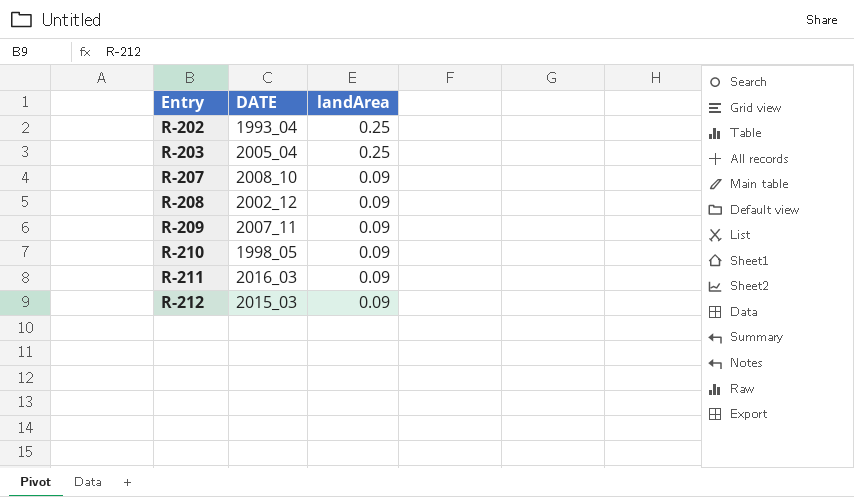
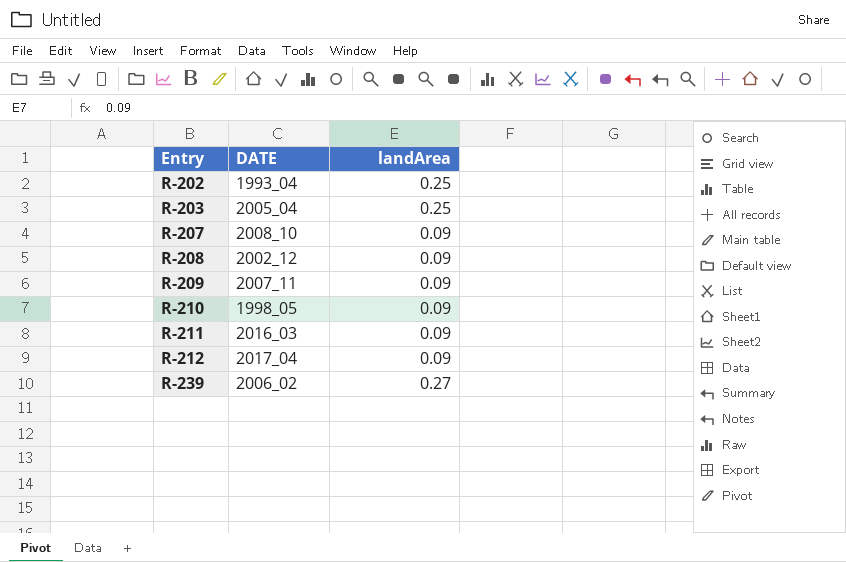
R-212 | DATE: 2015_03 -> 2017_04
row R-239: none -> 2006_02 | 0.27

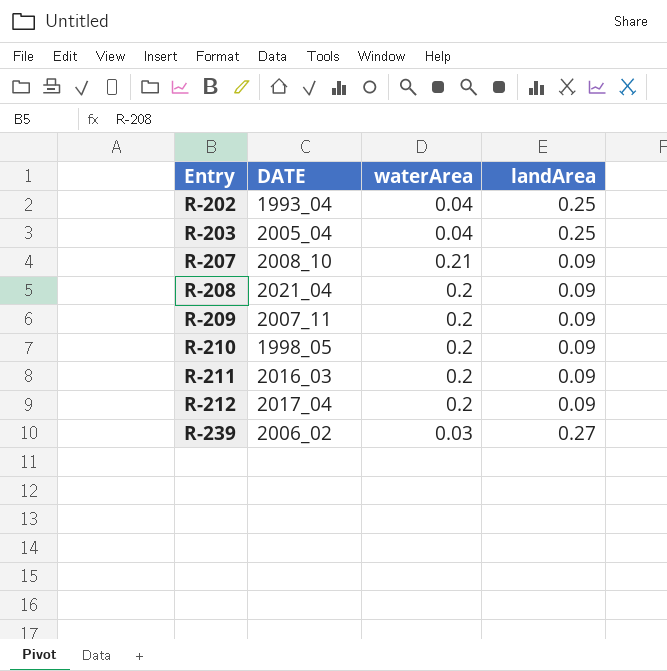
column waterArea | position: none -> 3
R-208 | DATE: 2002_12 -> 2021_04

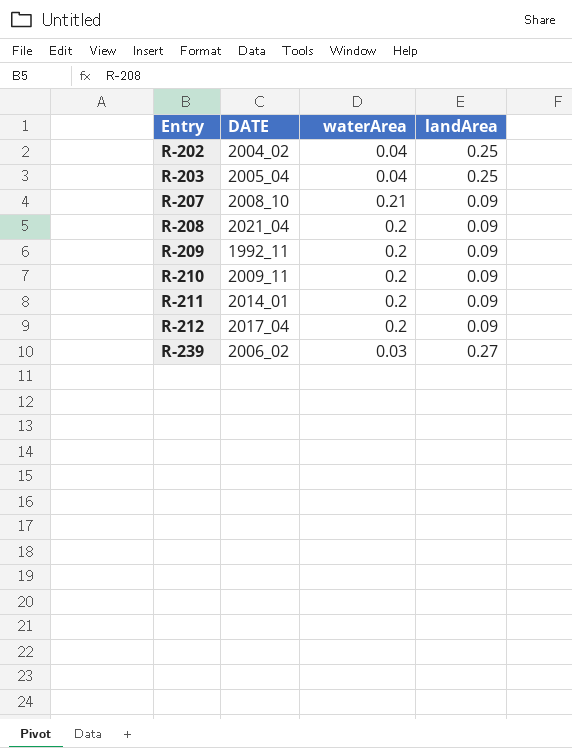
R-202 | DATE: 1993_04 -> 2004_02
R-209 | DATE: 2007_11 -> 1992_11
R-210 | DATE: 1998_05 -> 2009_11
R-211 | DATE: 2016_03 -> 2014_01

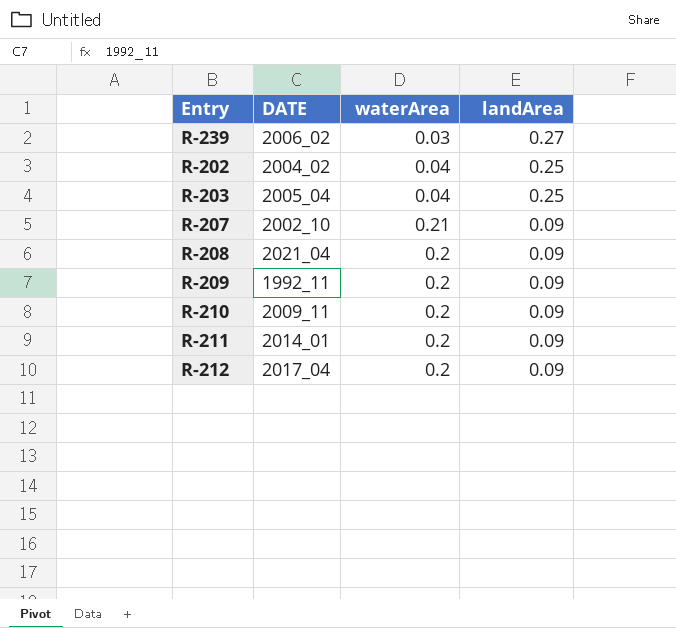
row order: Entry ascending -> landArea descending
R-207 | DATE: 2008_10 -> 2002_10

